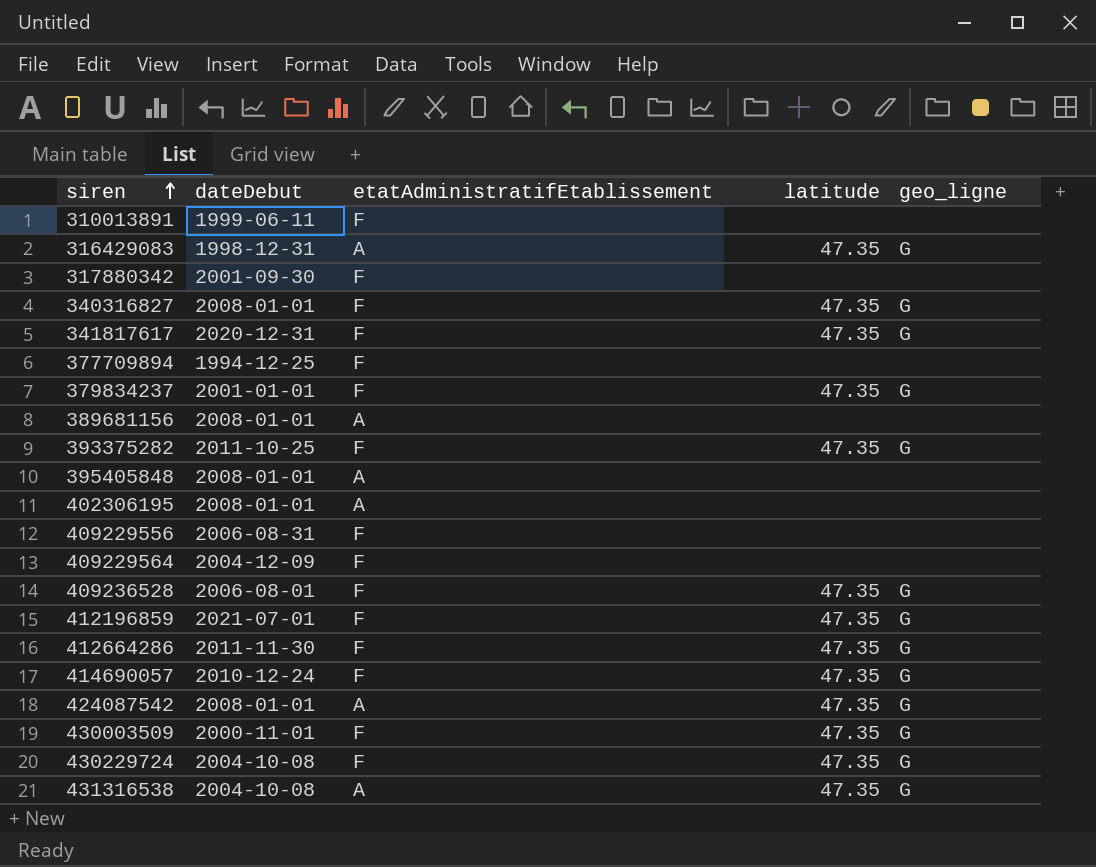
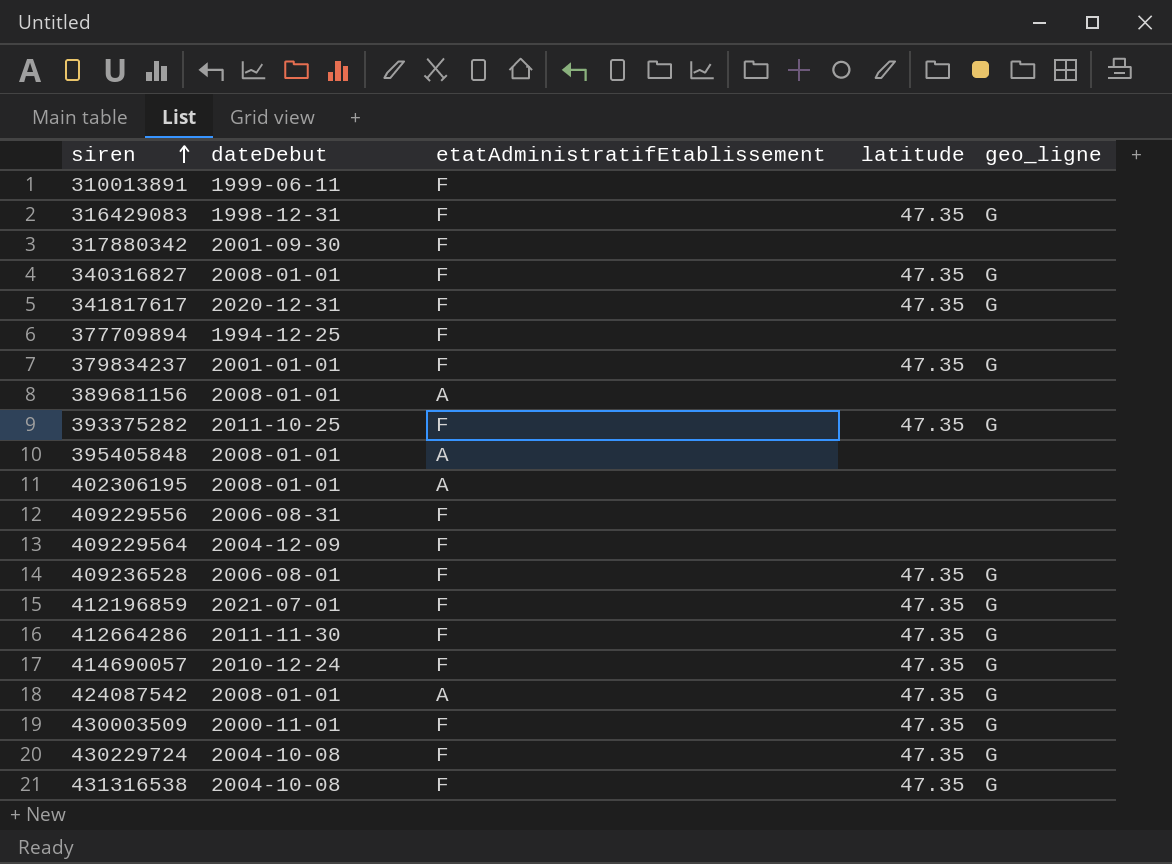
316429083 | etatAdministratifEtablissement: A -> F
431316538 | etatAdministratifEtablissement: A -> F

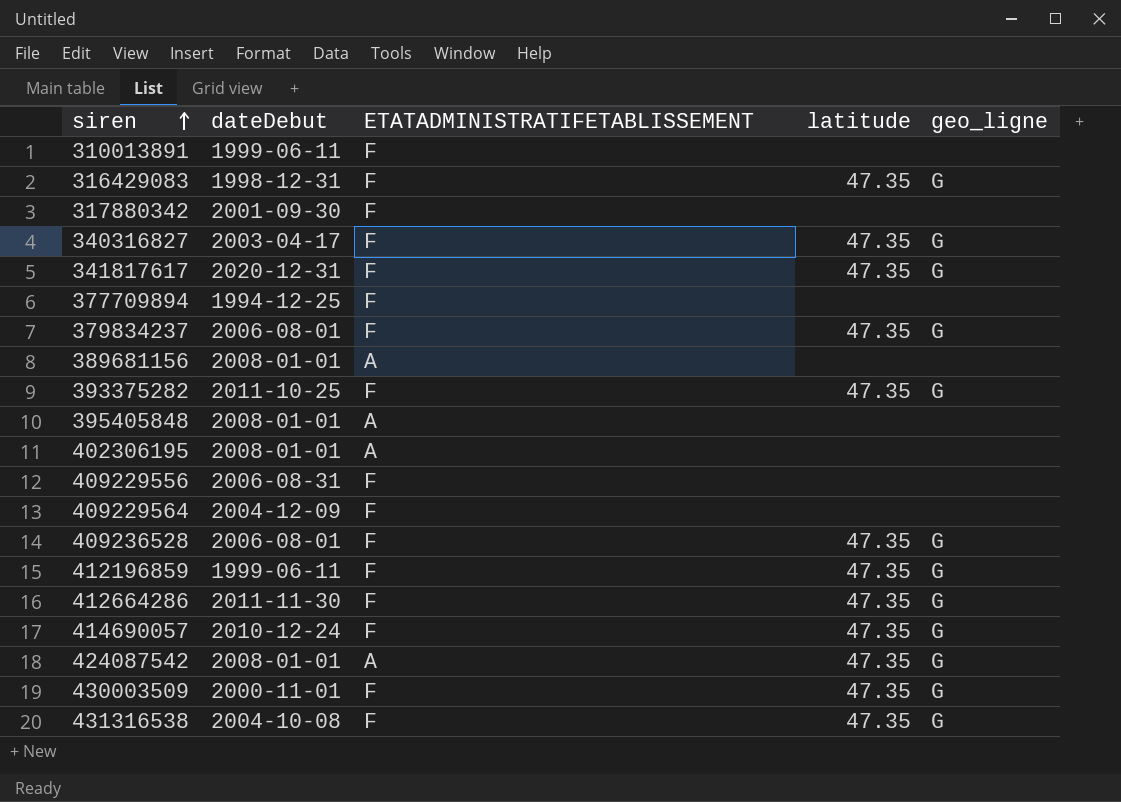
column name: etatAdministratifEtablissement -> ETATADMINISTRATIFETABLISSEMENT
row 430229724: 2004-10-08 | F | 47.35 | G -> none
340316827 | dateDebut: 2008-01-01 -> 2003-04-17
379834237 | dateDebut: 2001-01-01 -> 2006-08-01
412196859 | dateDebut: 2021-07-01 -> 1999-06-11

